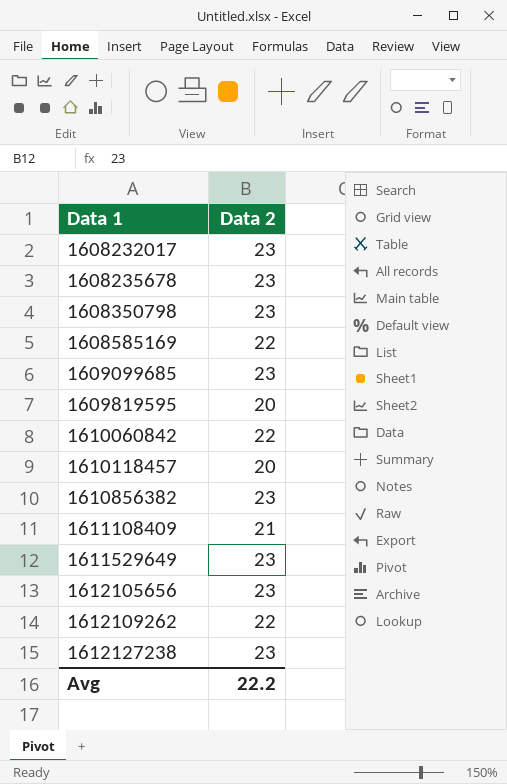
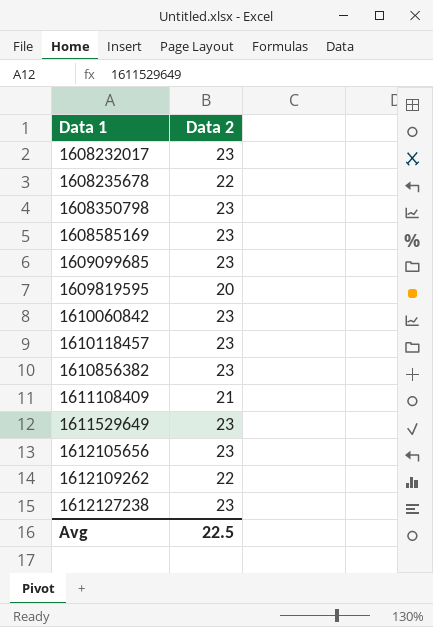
1608235678 | Data 2: 23 -> 22
1608585169 | Data 2: 22 -> 23
1610060842 | Data 2: 22 -> 23
1610118457 | Data 2: 20 -> 23
Avg | Data 2: 22.2 -> 22.5

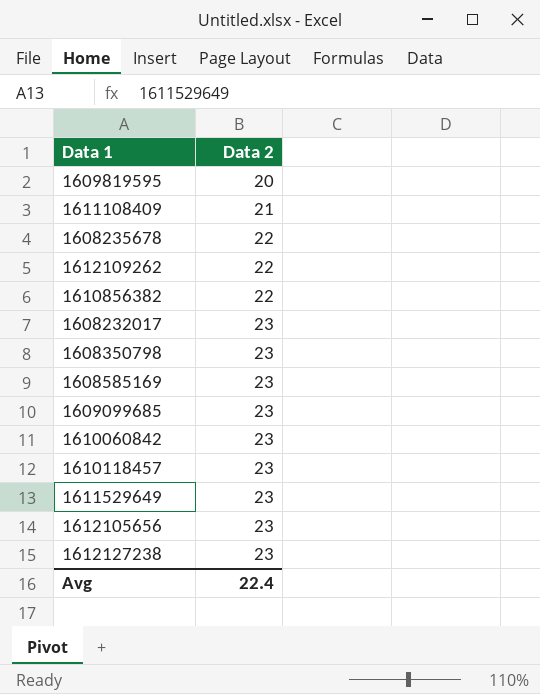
row order: Data 1 ascending -> Data 2 ascending
1610856382 | Data 2: 23 -> 22
Avg | Data 2: 22.5 -> 22.4

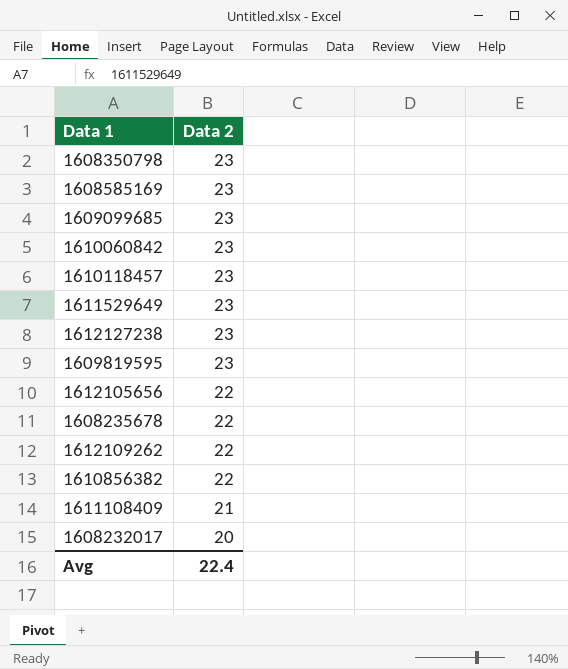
row order: Data 2 ascending -> Data 2 descending
1609819595 | Data 2: 20 -> 23
1612105656 | Data 2: 23 -> 22
1608232017 | Data 2: 23 -> 20

